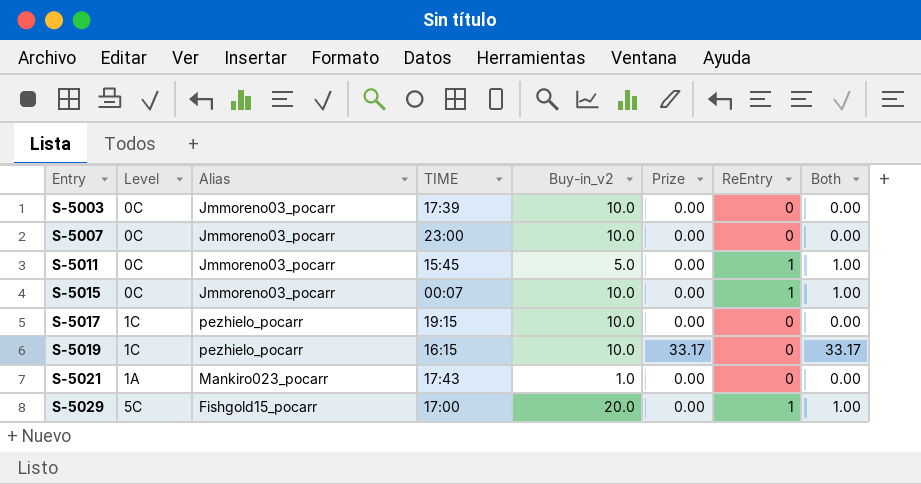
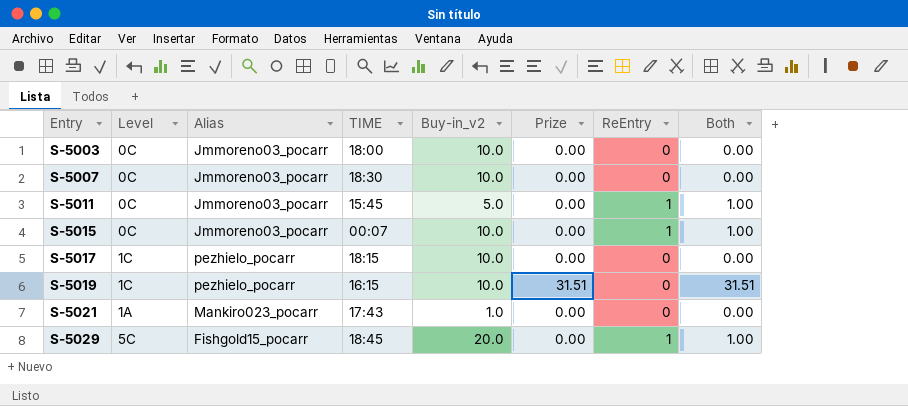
S-5003 | TIME: 17:39 -> 18:00
S-5007 | TIME: 23:00 -> 18:30
S-5017 | TIME: 19:15 -> 18:15
S-5019 | Prize: 33.17 -> 31.51
S-5019 | Both: 33.17 -> 31.51
S-5029 | TIME: 17:00 -> 18:45

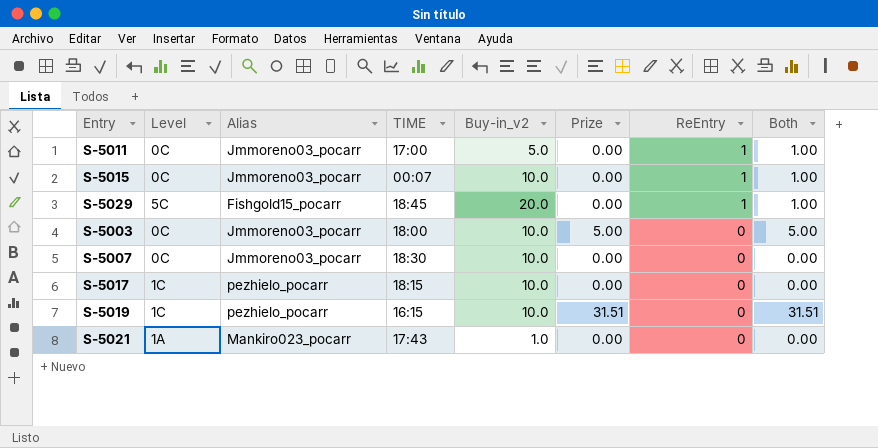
row order: Entry ascending -> ReEntry descending
S-5011 | TIME: 15:45 -> 17:00
S-5003 | Prize: 0.00 -> 5.00
S-5003 | Both: 0.00 -> 5.00

